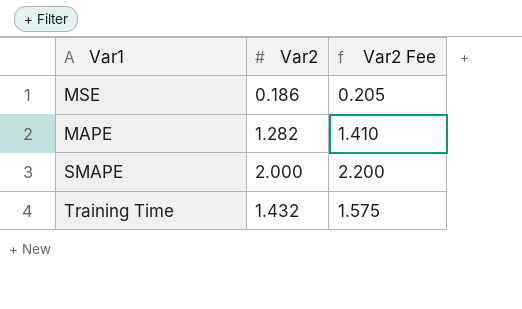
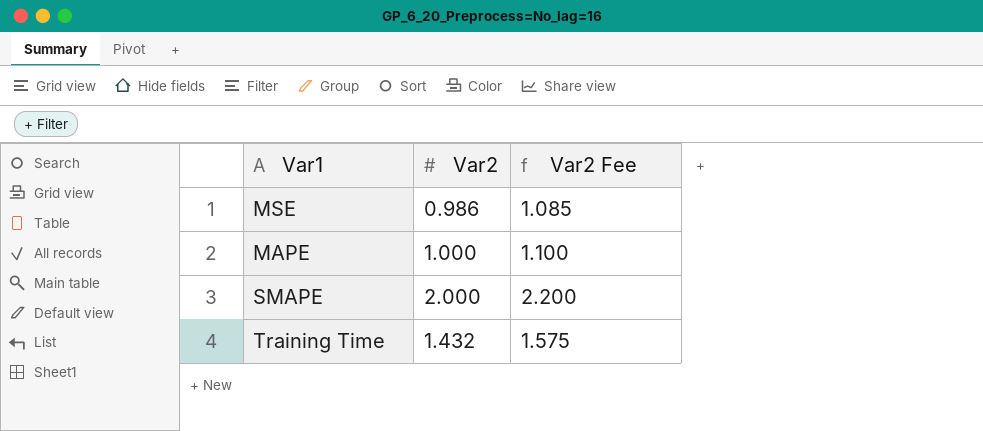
MSE | Var2: 0.186 -> 0.986
MSE | Var2 Fee: 0.205 -> 1.085
MAPE | Var2: 1.282 -> 1.000
MAPE | Var2 Fee: 1.410 -> 1.100

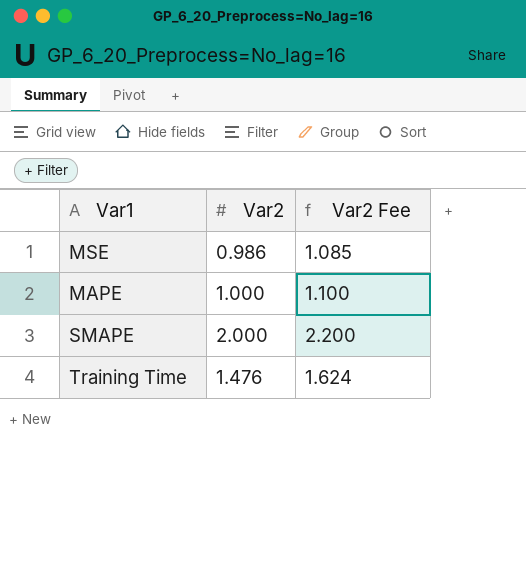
Training Time | Var2: 1.432 -> 1.476
Training Time | Var2 Fee: 1.575 -> 1.624

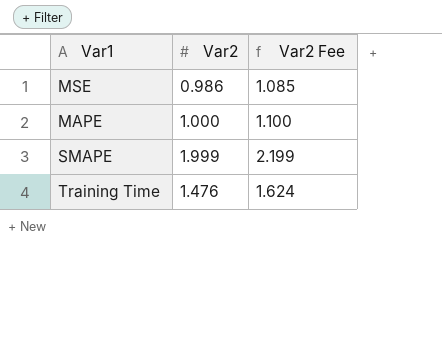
SMAPE | Var2: 2.000 -> 1.999
SMAPE | Var2 Fee: 2.200 -> 2.199

